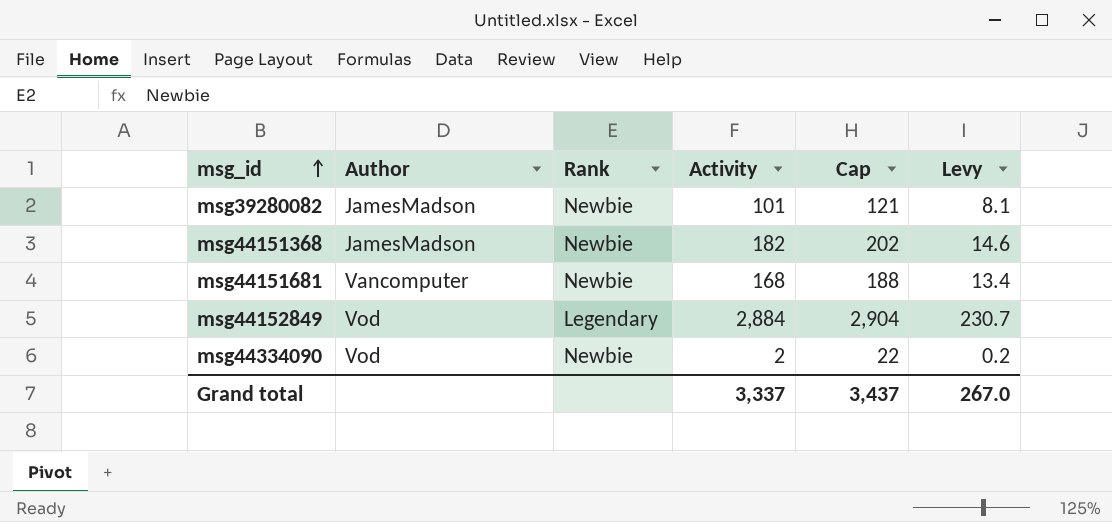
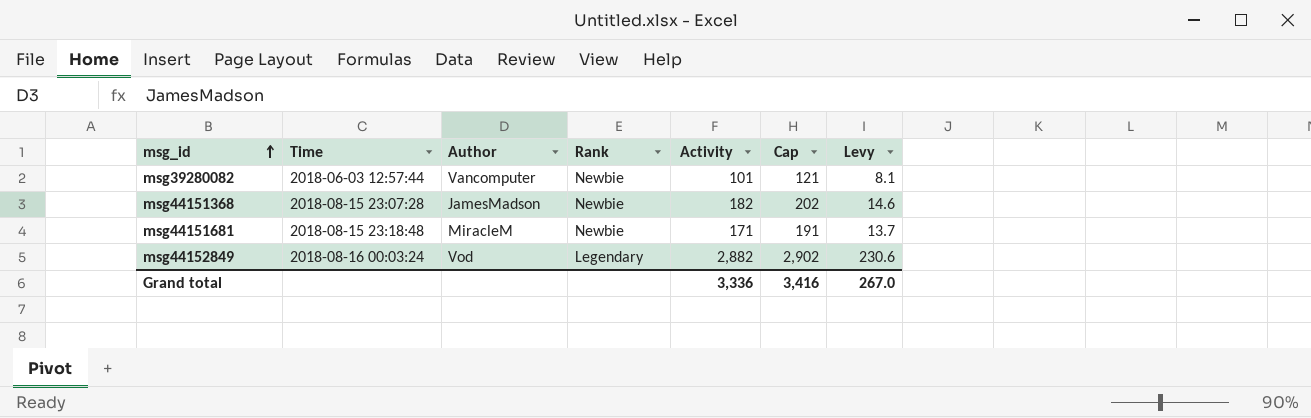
column Time | position: none -> 2
row msg44334090: Vod | Newbie | 2 | 22 | 0.2 -> none
msg39280082 | Author: JamesMadson -> Vancomputer
msg44151681 | Author: Vancomputer -> MiracleM
msg44151681 | Activity: 168 -> 171
msg44151681 | Cap: 188 -> 191
msg44151681 | Levy: 13.4 -> 13.7
msg44152849 | Activity: 2,884 -> 2,882
msg44152849 | Cap: 2,904 -> 2,902
msg44152849 | Levy: 230.7 -> 230.6
Grand total | Activity: 3,337 -> 3,336
Grand total | Cap: 3,437 -> 3,416

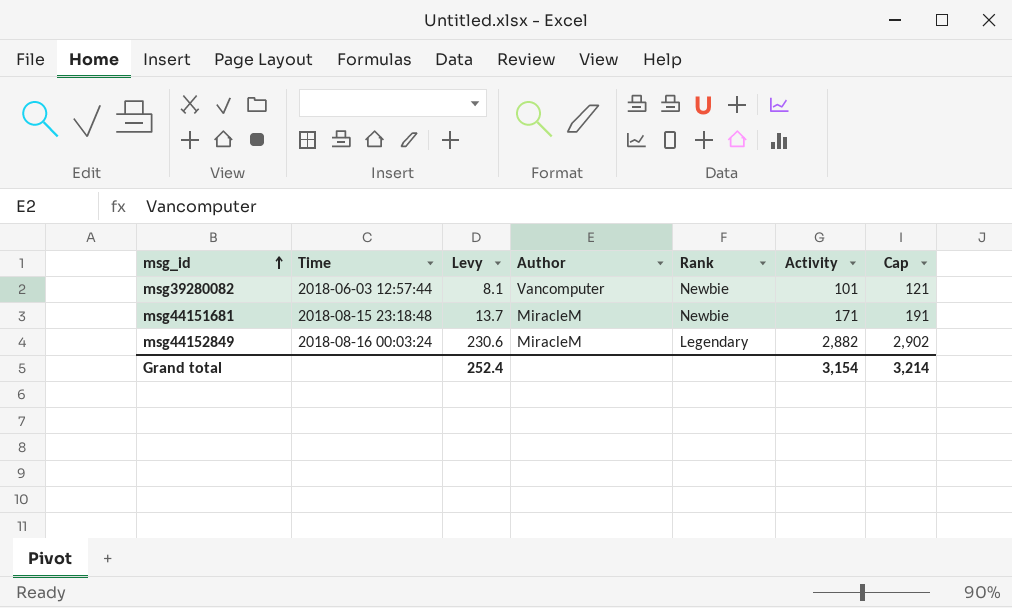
column Levy | position: 7 -> 3
row msg44151368: 2018-08-15 23:07:28 | JamesMadson | Newbie | 182 | 202 | 14.6 -> none
msg44152849 | Author: Vod -> MiracleM
Grand total | Levy: 267.0 -> 252.4
Grand total | Activity: 3,336 -> 3,154
Grand total | Cap: 3,416 -> 3,214

